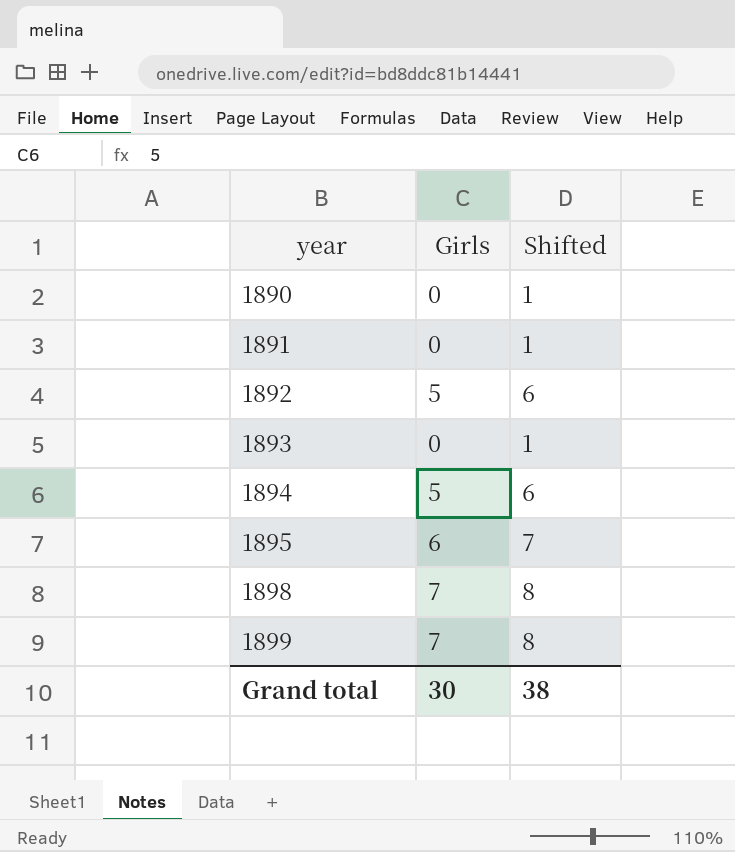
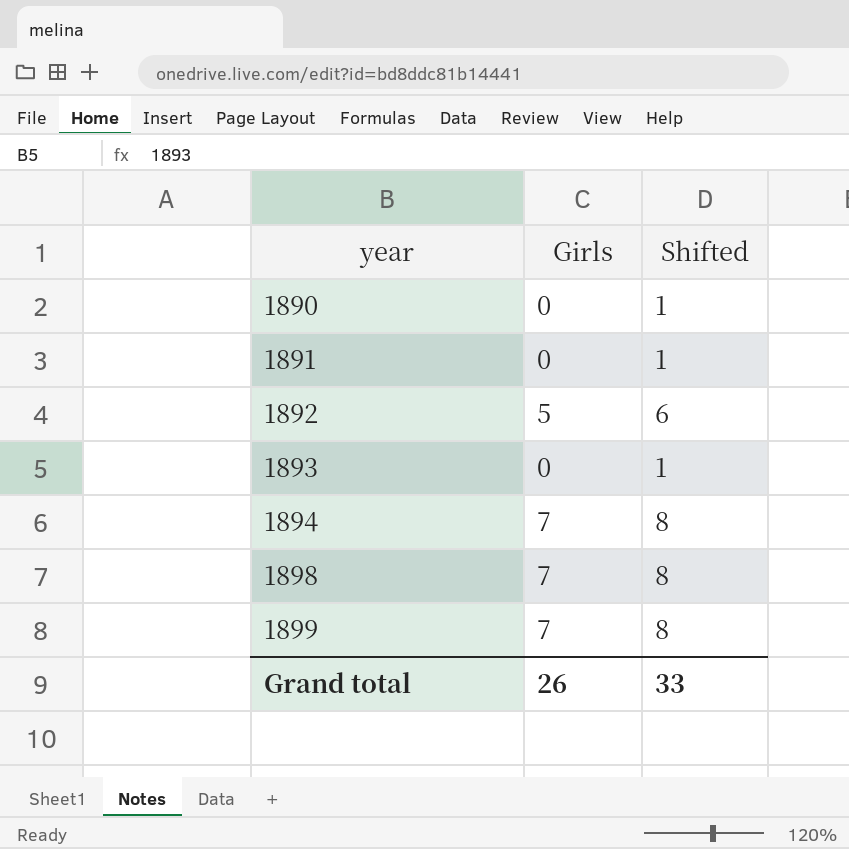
row 1895: 6 | 7 -> none
1894 | Girls: 5 -> 7
1894 | Shifted: 6 -> 8
Grand total | Girls: 30 -> 26
Grand total | Shifted: 38 -> 33

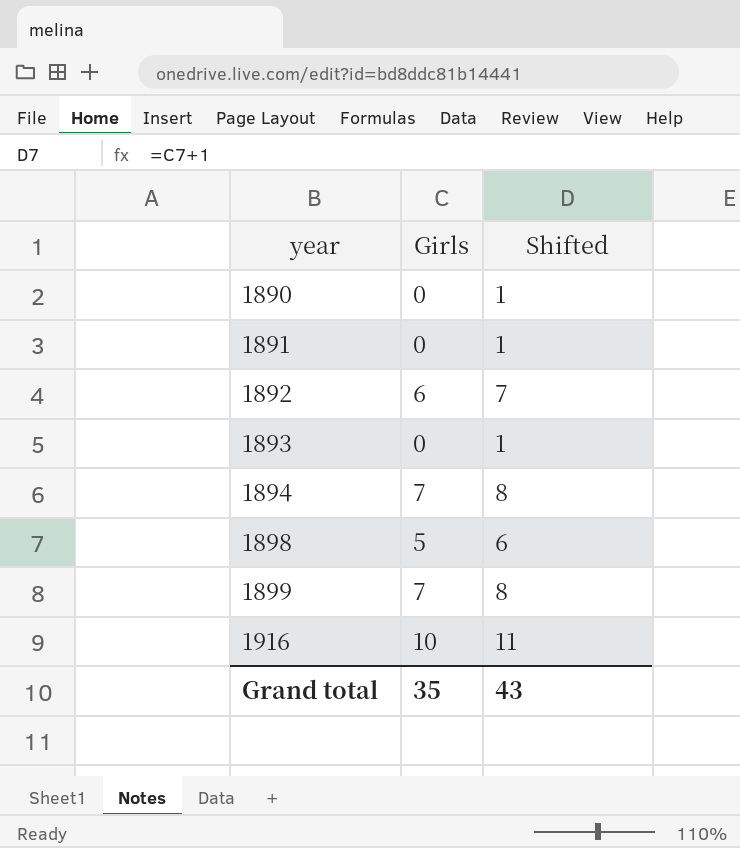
1892 | Girls: 5 -> 6
1892 | Shifted: 6 -> 7
1898 | Girls: 7 -> 5
1898 | Shifted: 8 -> 6
row 1916: none -> 10 | 11
Grand total | Girls: 26 -> 35
Grand total | Shifted: 33 -> 43

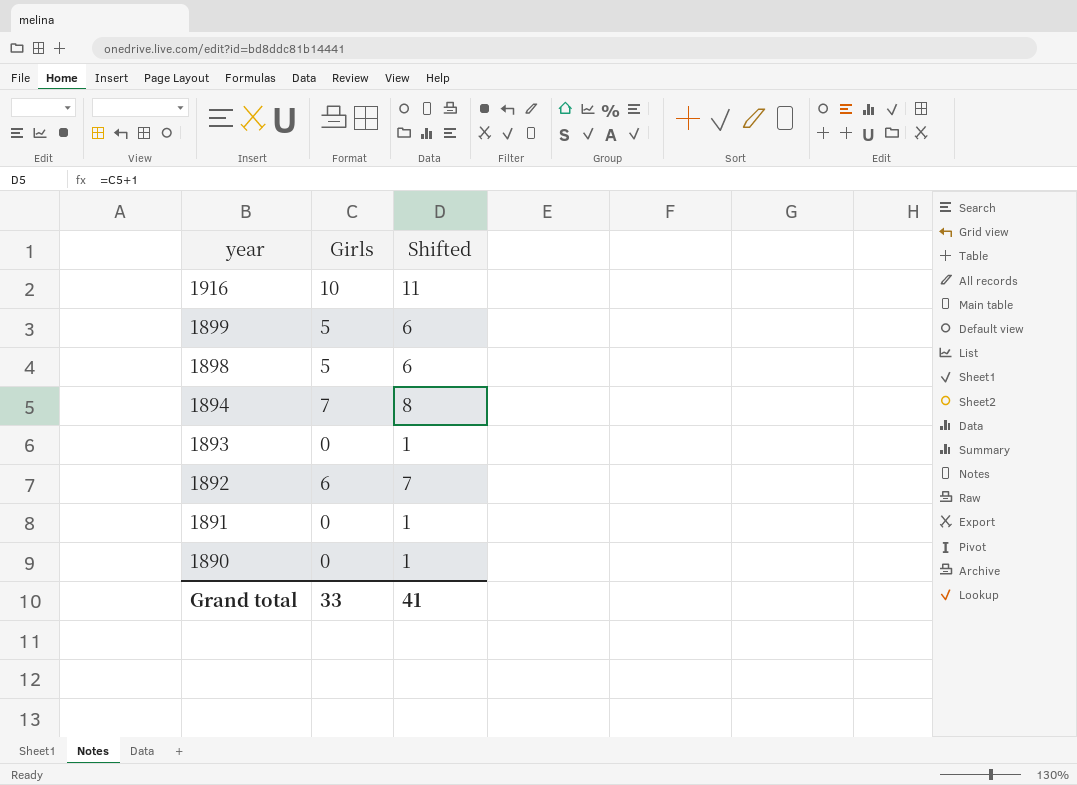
row order: year ascending -> year descending
1899 | Girls: 7 -> 5
1899 | Shifted: 8 -> 6
Grand total | Girls: 35 -> 33
Grand total | Shifted: 43 -> 41

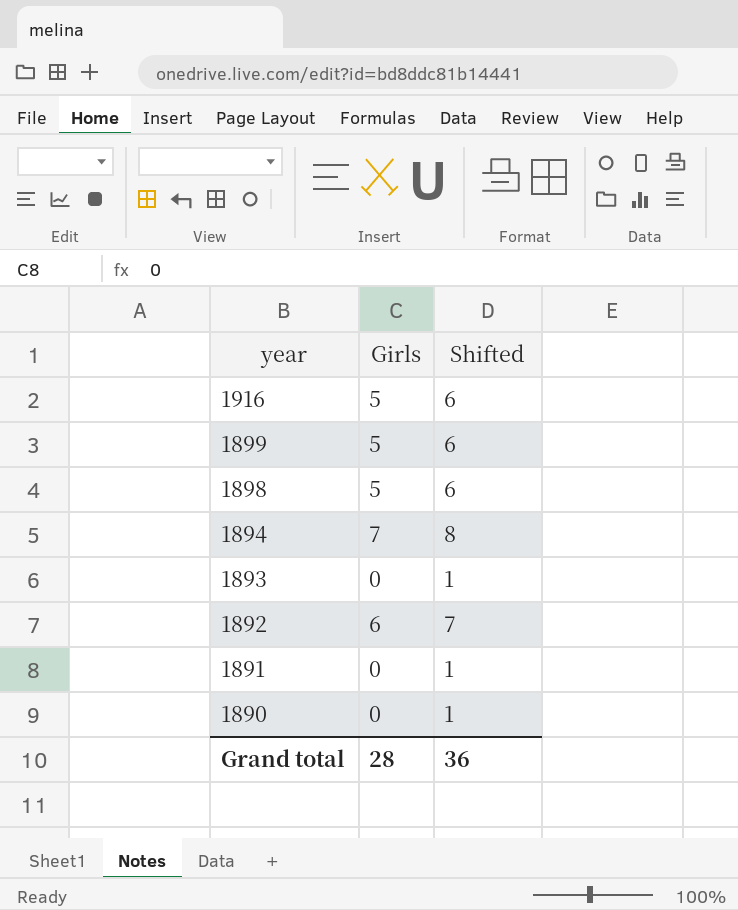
1916 | Girls: 10 -> 5
1916 | Shifted: 11 -> 6
Grand total | Girls: 33 -> 28
Grand total | Shifted: 41 -> 36

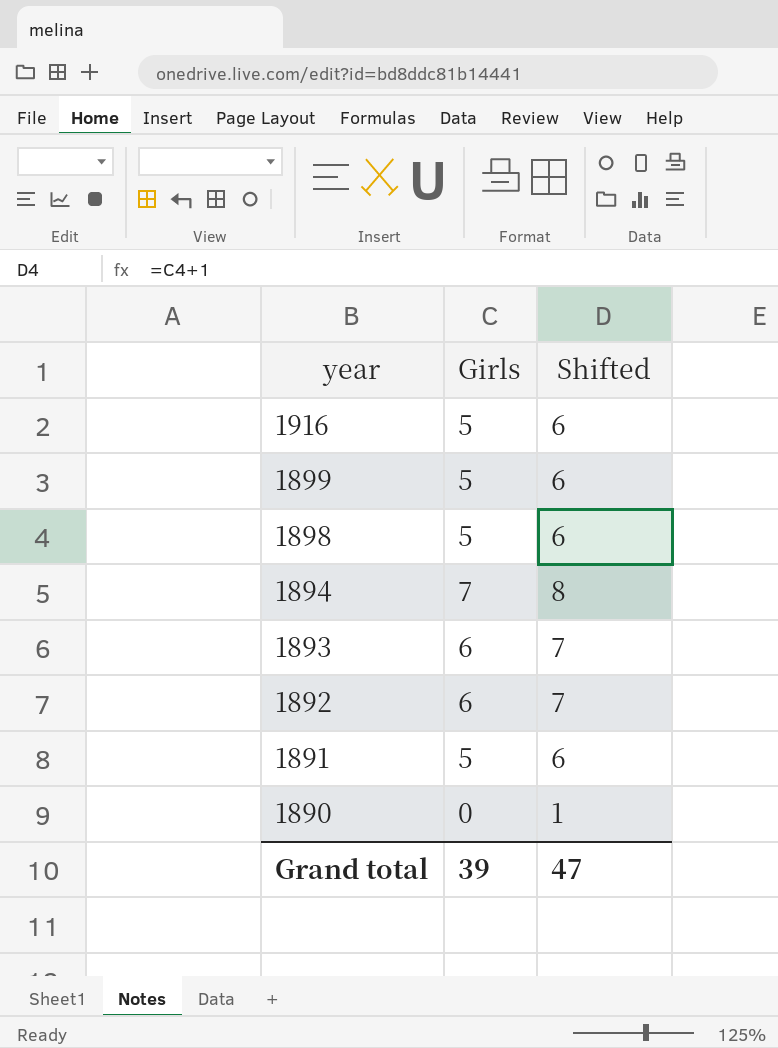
1893 | Girls: 0 -> 6
1893 | Shifted: 1 -> 7
1891 | Girls: 0 -> 5
1891 | Shifted: 1 -> 6
Grand total | Girls: 28 -> 39
Grand total | Shifted: 36 -> 47

